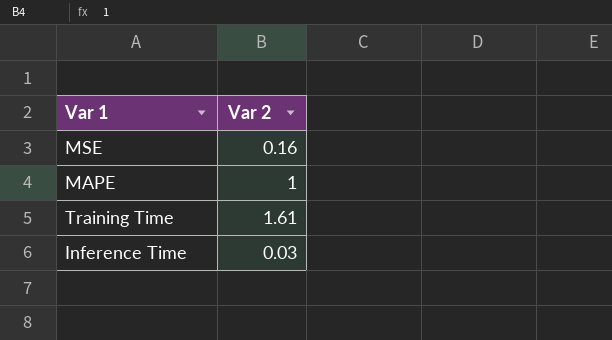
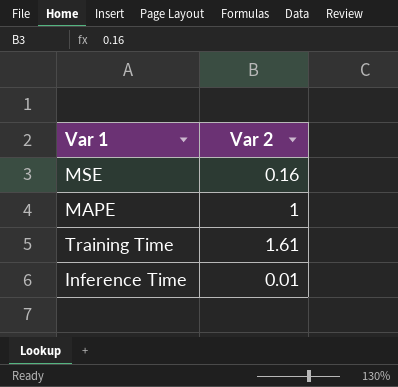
Inference Time | Var 2: 0.03 -> 0.01

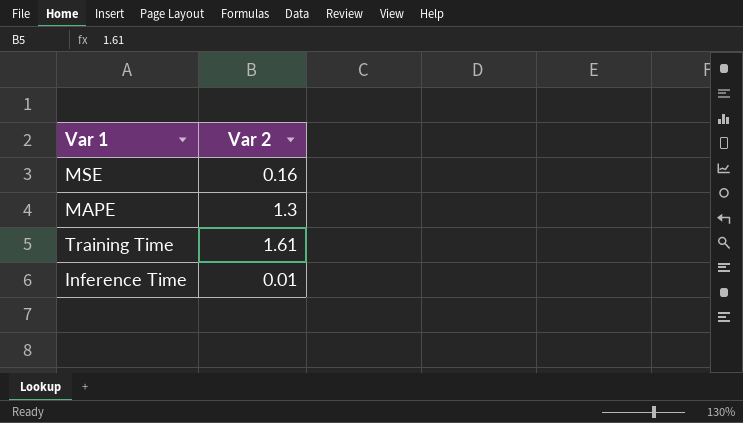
MAPE | Var 2: 1 -> 1.3

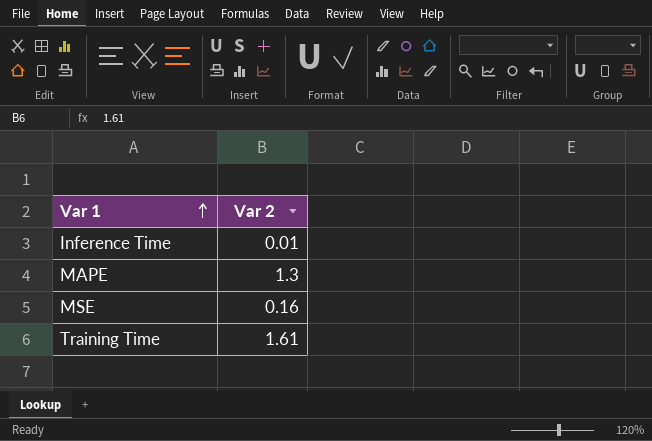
row order: none -> Var 1 ascending

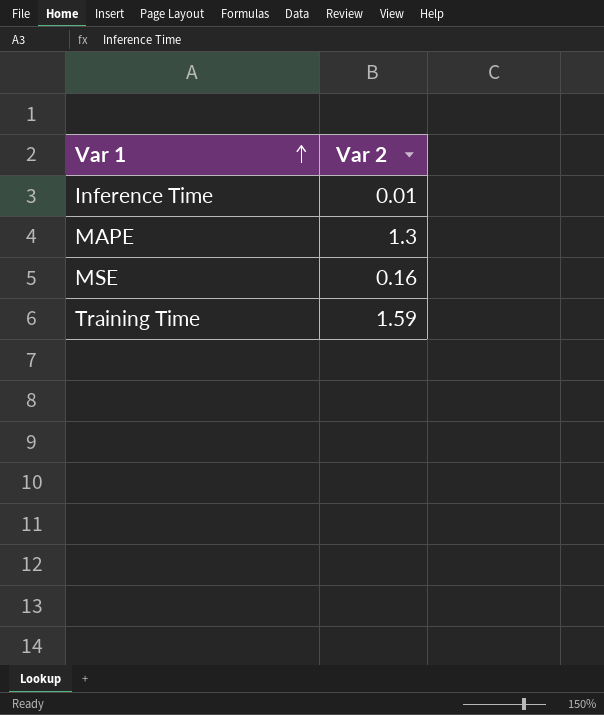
Training Time | Var 2: 1.61 -> 1.59

